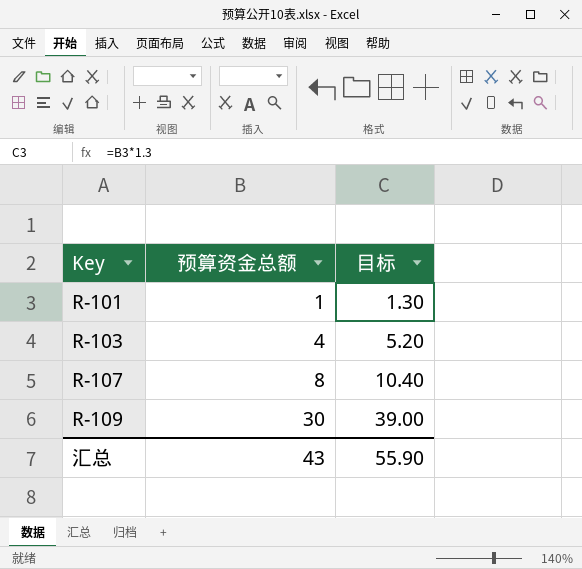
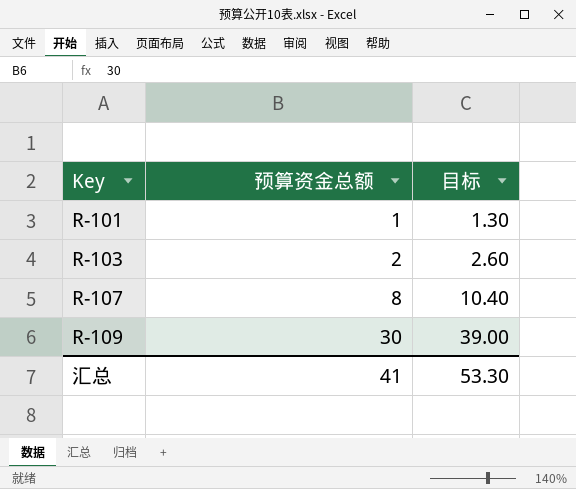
R-103 | 预算资金总额: 4 -> 2
R-103 | 目标: 5.20 -> 2.60
汇总 | 预算资金总额: 43 -> 41
汇总 | 目标: 55.90 -> 53.30

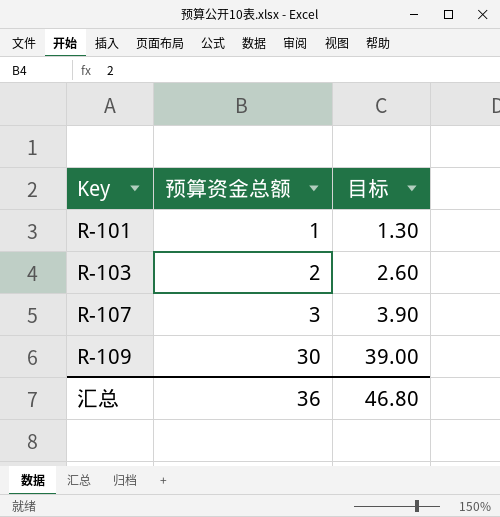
R-107 | 预算资金总额: 8 -> 3
R-107 | 目标: 10.40 -> 3.90
汇总 | 预算资金总额: 41 -> 36
汇总 | 目标: 53.30 -> 46.80

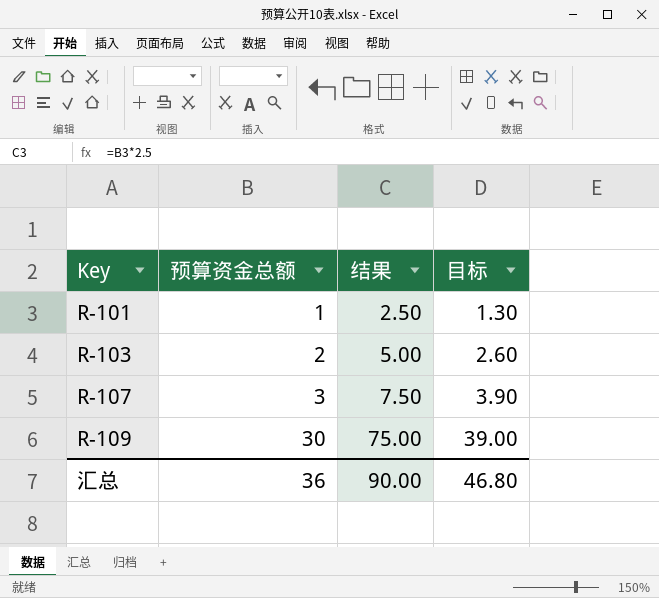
column 结果 | formula: none -> [预算资金总额] * 2.5

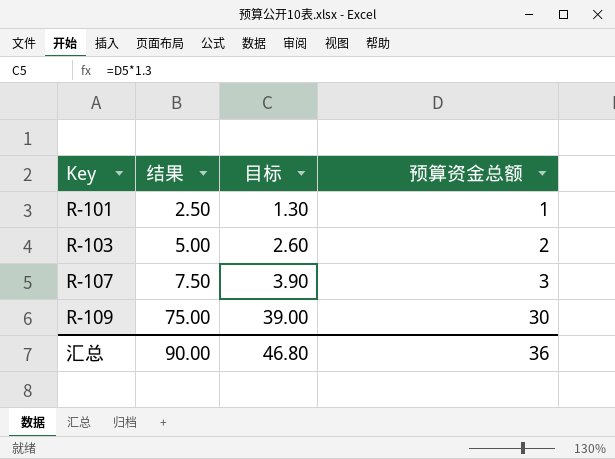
column 预算资金总额 | position: 2 -> 4

